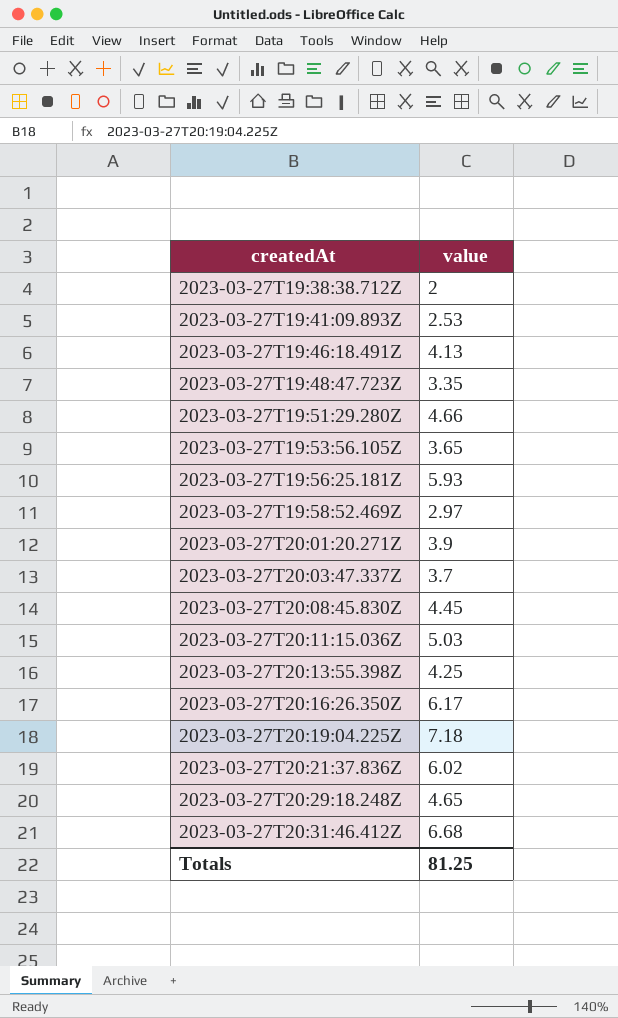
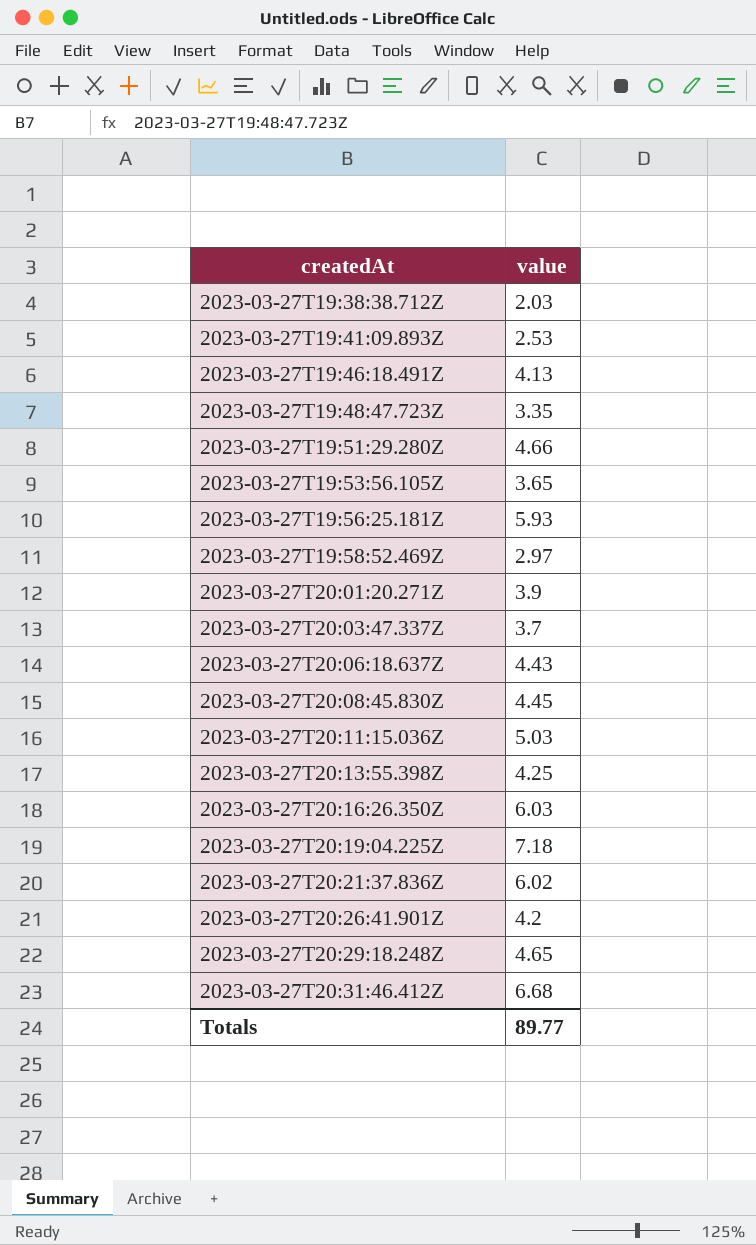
2023-03-27T19:38:38.712Z | value: 2 -> 2.03
row 2023-03-27T20:06:18.637Z: none -> 4.43
2023-03-27T20:16:26.350Z | value: 6.17 -> 6.03
row 2023-03-27T20:26:41.901Z: none -> 4.2
Totals | value: 81.25 -> 89.77

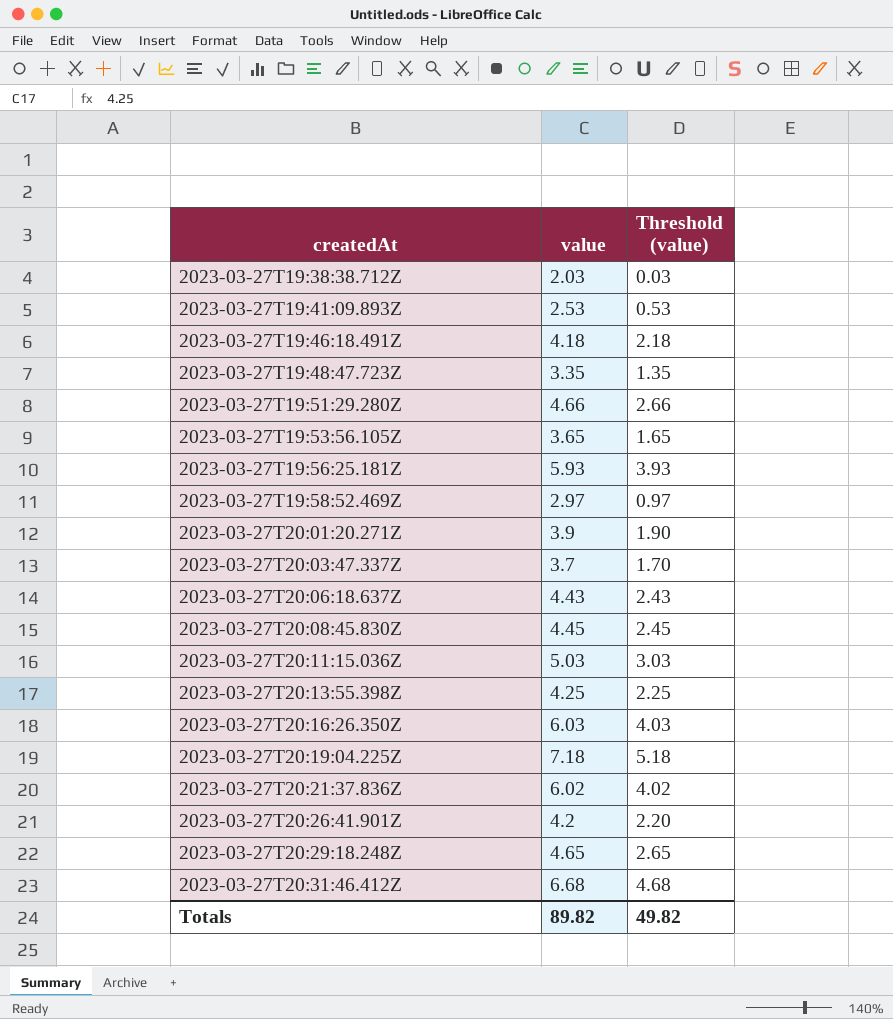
column Threshold (value) | formula: none -> [value] - 2
2023-03-27T19:46:18.491Z | value: 4.13 -> 4.18
Totals | value: 89.77 -> 89.82

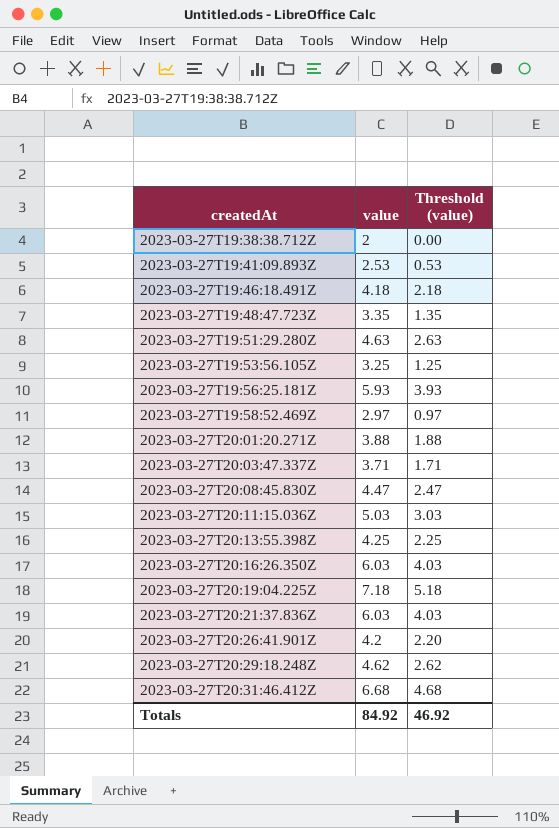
row 2023-03-27T20:06:18.637Z: 4.43 | 2.43 -> none
2023-03-27T19:38:38.712Z | value: 2.03 -> 2
2023-03-27T19:38:38.712Z | Threshold (value): 0.03 -> 0.00
2023-03-27T19:51:29.280Z | value: 4.66 -> 4.63
2023-03-27T19:51:29.280Z | Threshold (value): 2.66 -> 2.63
2023-03-27T19:53:56.105Z | value: 3.65 -> 3.25
2023-03-27T19:53:56.105Z | Threshold (value): 1.65 -> 1.25
2023-03-27T20:01:20.271Z | value: 3.9 -> 3.88
2023-03-27T20:01:20.271Z | Threshold (value): 1.90 -> 1.88
2023-03-27T20:03:47.337Z | value: 3.7 -> 3.71
2023-03-27T20:03:47.337Z | Threshold (value): 1.70 -> 1.71
2023-03-27T20:08:45.830Z | value: 4.45 -> 4.47
2023-03-27T20:08:45.830Z | Threshold (value): 2.45 -> 2.47
2023-03-27T20:21:37.836Z | value: 6.02 -> 6.03
2023-03-27T20:21:37.836Z | Threshold (value): 4.02 -> 4.03
2023-03-27T20:29:18.248Z | value: 4.65 -> 4.62
2023-03-27T20:29:18.248Z | Threshold (value): 2.65 -> 2.62
Totals | value: 89.82 -> 84.92
Totals | Threshold (value): 49.82 -> 46.92

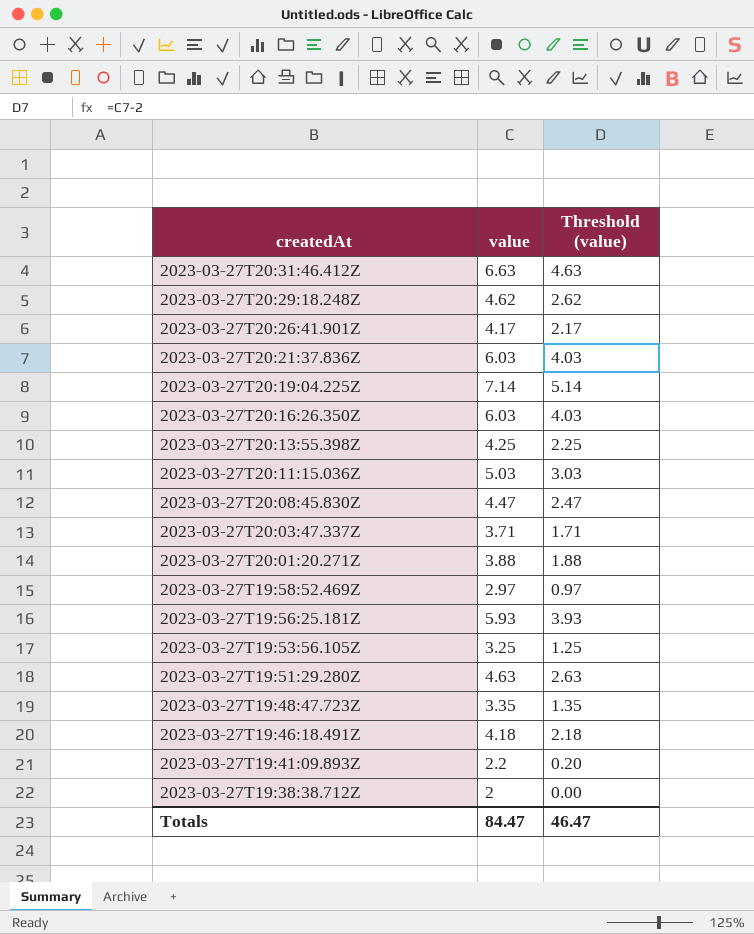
row order: createdAt ascending -> createdAt descending
2023-03-27T20:31:46.412Z | value: 6.68 -> 6.63
2023-03-27T20:31:46.412Z | Threshold (value): 4.68 -> 4.63
2023-03-27T20:26:41.901Z | value: 4.2 -> 4.17
2023-03-27T20:26:41.901Z | Threshold (value): 2.20 -> 2.17
2023-03-27T20:19:04.225Z | value: 7.18 -> 7.14
2023-03-27T20:19:04.225Z | Threshold (value): 5.18 -> 5.14
2023-03-27T19:41:09.893Z | value: 2.53 -> 2.2
2023-03-27T19:41:09.893Z | Threshold (value): 0.53 -> 0.20
Totals | value: 84.92 -> 84.47
Totals | Threshold (value): 46.92 -> 46.47

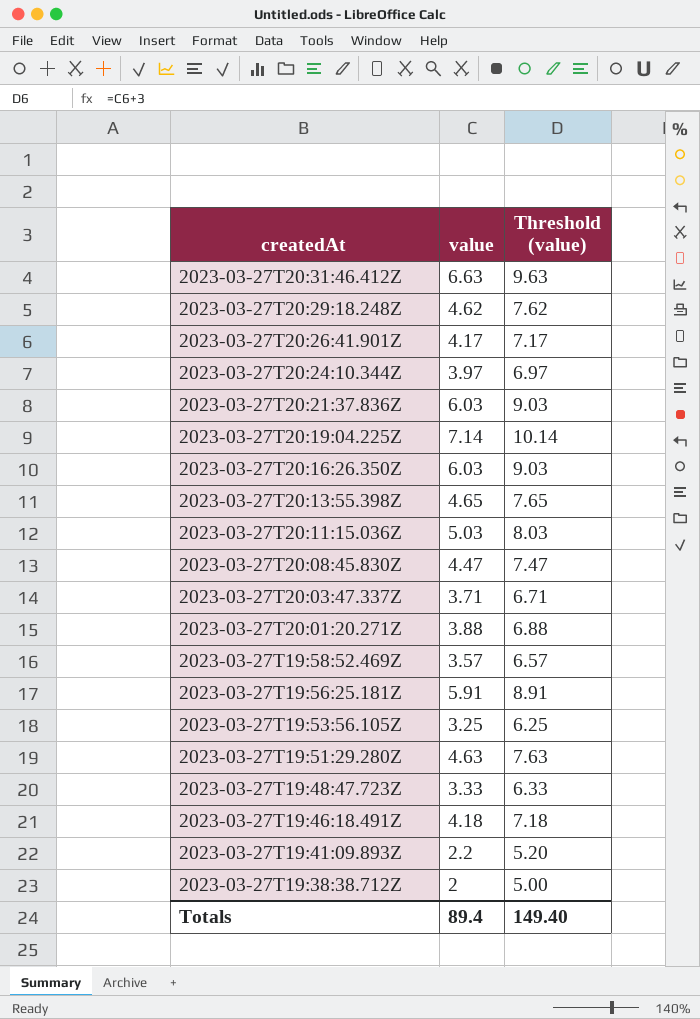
column Threshold (value) | formula: [value] - 2 -> [value] + 3
row 2023-03-27T20:24:10.344Z: none -> 3.97 | 6.97
2023-03-27T20:13:55.398Z | value: 4.25 -> 4.65
2023-03-27T19:58:52.469Z | value: 2.97 -> 3.57
2023-03-27T19:56:25.181Z | value: 5.93 -> 5.91
2023-03-27T19:48:47.723Z | value: 3.35 -> 3.33
Totals | value: 84.47 -> 89.4
Totals | Threshold (value): 46.47 -> 149.40

